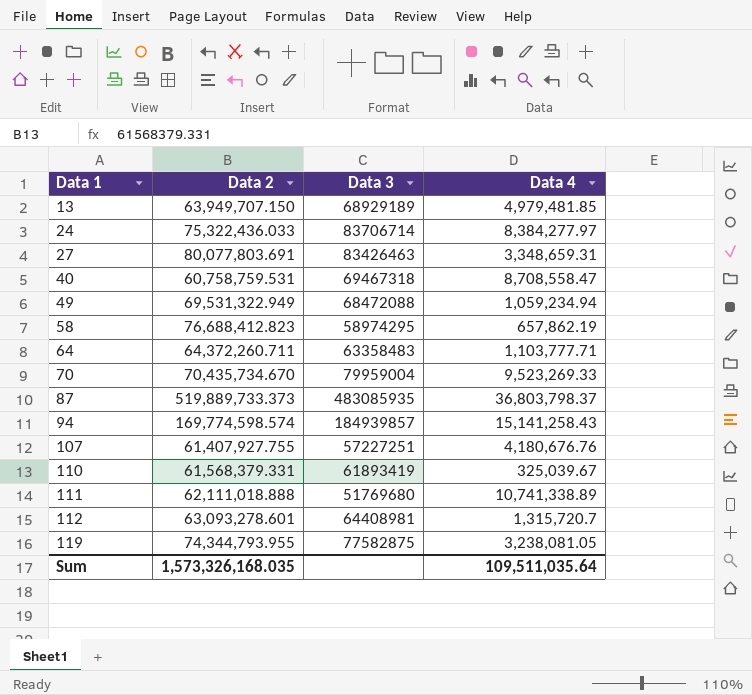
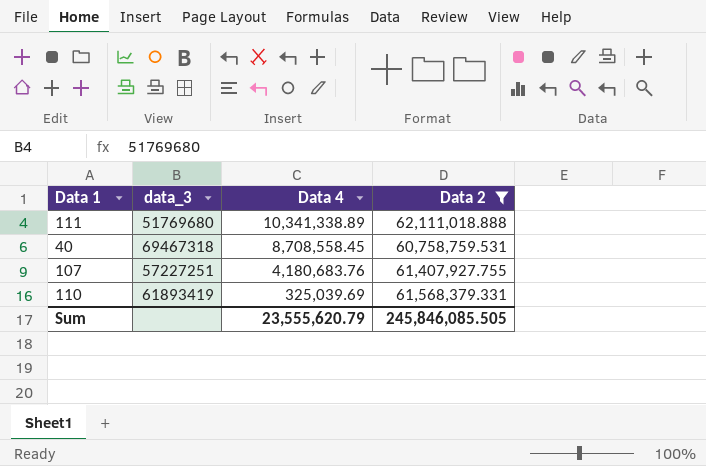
filter: none -> Data 2 <= 62,111,018.888
row order: Data 1 ascending -> Data 4 descending
column name: Data 3 -> data_3
column Data 2 | position: 2 -> 4
111 | Data 4: 10,741,338.89 -> 10,341,338.89
40 | Data 4: 8,708,558.47 -> 8,708,558.45
107 | Data 4: 4,180,676.76 -> 4,180,683.76
110 | Data 4: 325,039.67 -> 325,039.69
Sum | Data 4: 109,511,035.64 -> 23,555,620.79
Sum | Data 2: 1,573,326,168.035 -> 245,846,085.505

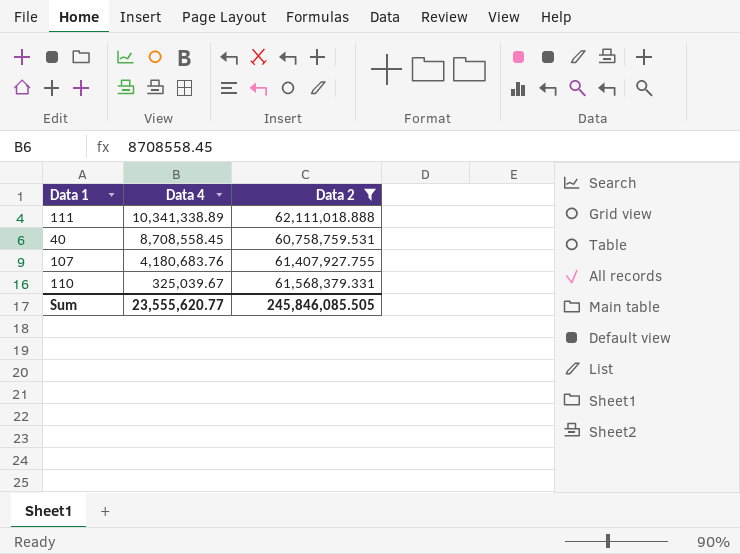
column data_3 | position: 2 -> none
110 | Data 4: 325,039.69 -> 325,039.67
Sum | Data 4: 23,555,620.79 -> 23,555,620.77

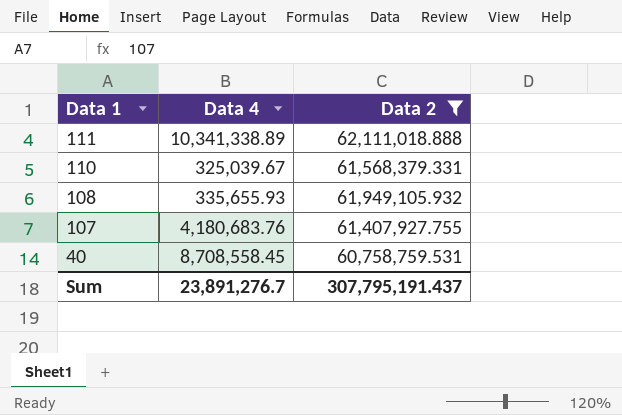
row order: Data 4 descending -> Data 1 descending
row 108: none -> 335,655.93 | 61,949,105.932
Sum | Data 4: 23,555,620.77 -> 23,891,276.7
Sum | Data 2: 245,846,085.505 -> 307,795,191.437

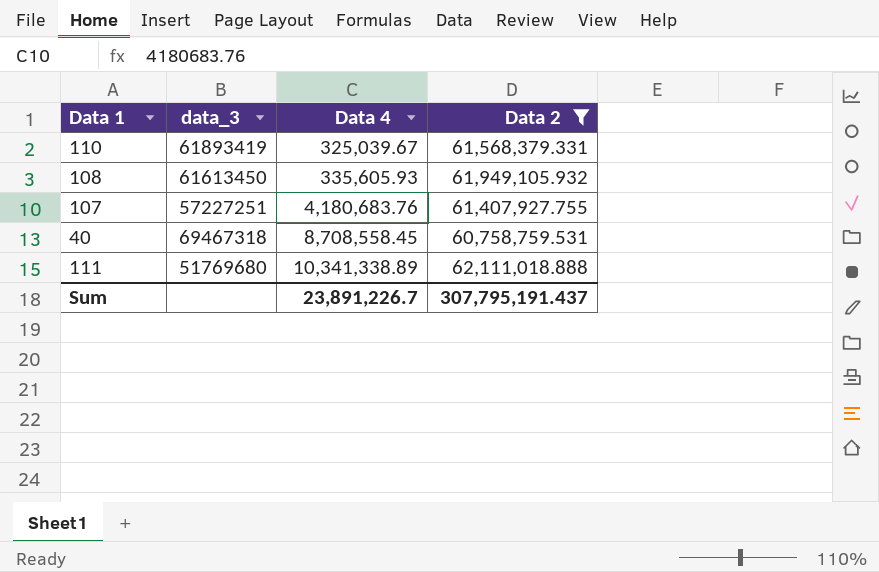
row order: Data 1 descending -> Data 4 ascending
column data_3 | position: none -> 2
108 | Data 4: 335,655.93 -> 335,605.93
Sum | Data 4: 23,891,276.7 -> 23,891,226.7

